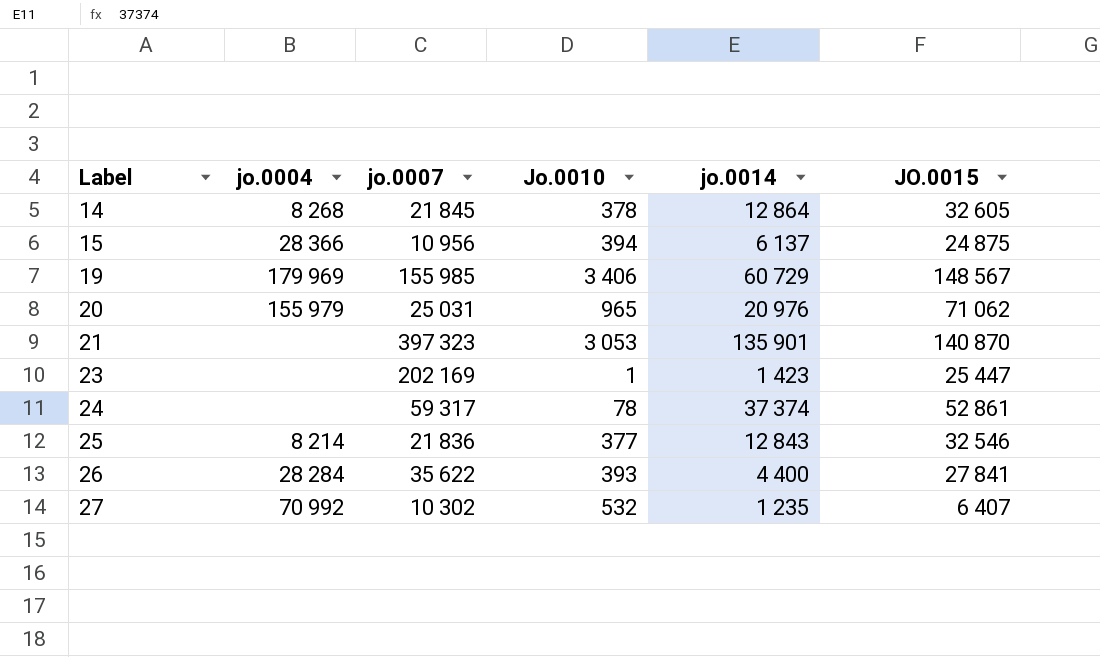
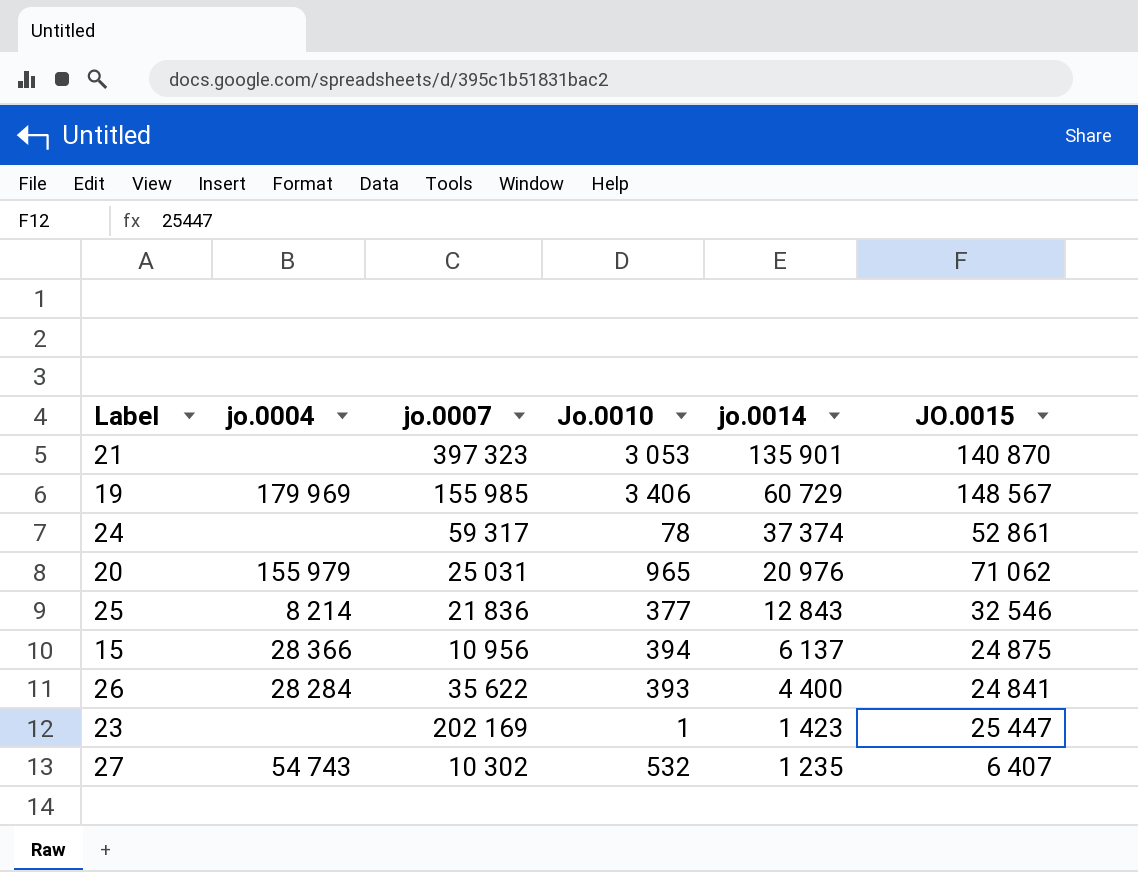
row order: Label ascending -> jo.0014 descending
row 14: 8 268 | 21 845 | 378 | 12 864 | 32 605 -> none
26 | JO.0015: 27 841 -> 24 841
27 | jo.0004: 70 992 -> 54 743

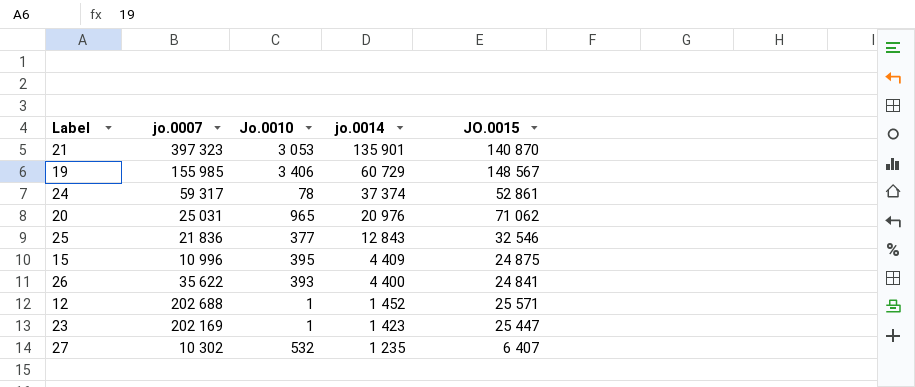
column jo.0004 | position: 2 -> none
15 | jo.0007: 10 956 -> 10 996
15 | Jo.0010: 394 -> 395
15 | jo.0014: 6 137 -> 4 409
row 12: none -> 202 688 | 1 | 1 452 | 25 571

